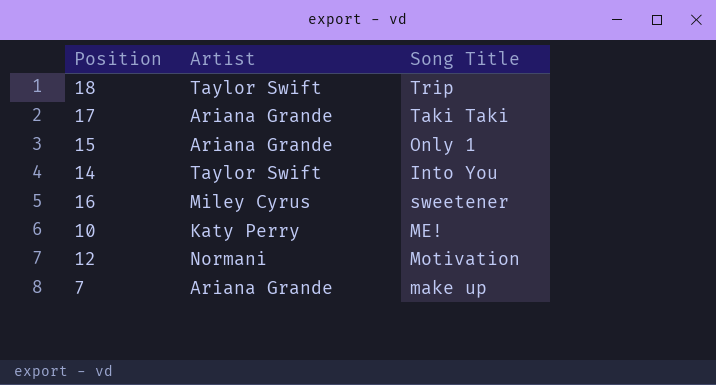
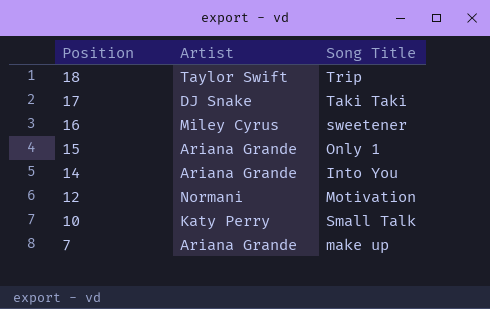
row order: none -> Position descending
17 | Artist: Ariana Grande -> DJ Snake
14 | Artist: Taylor Swift -> Ariana Grande
10 | Song Title: ME! -> Small Talk

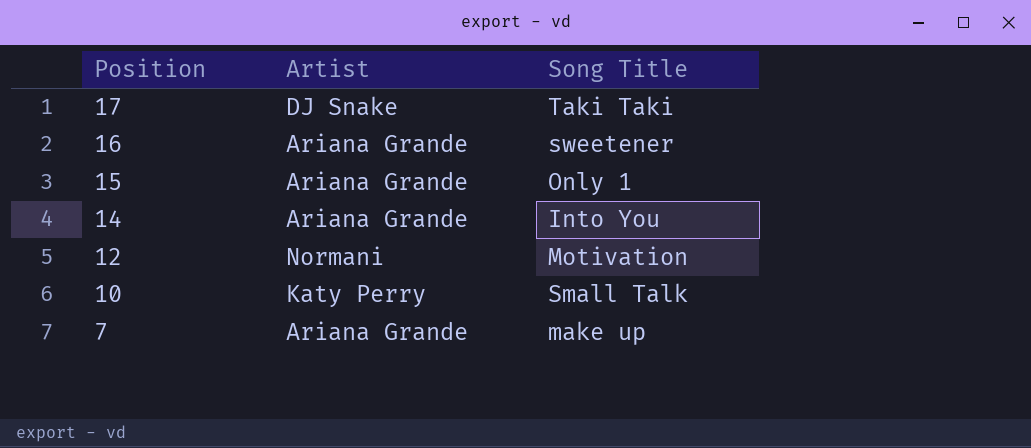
row 18: Taylor Swift | Trip -> none
16 | Artist: Miley Cyrus -> Ariana Grande

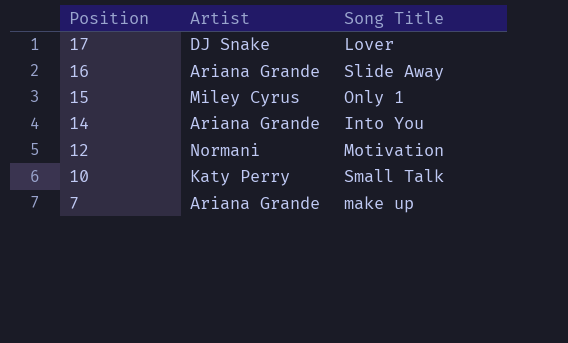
17 | Song Title: Taki Taki -> Lover
16 | Song Title: sweetener -> Slide Away
15 | Artist: Ariana Grande -> Miley Cyrus

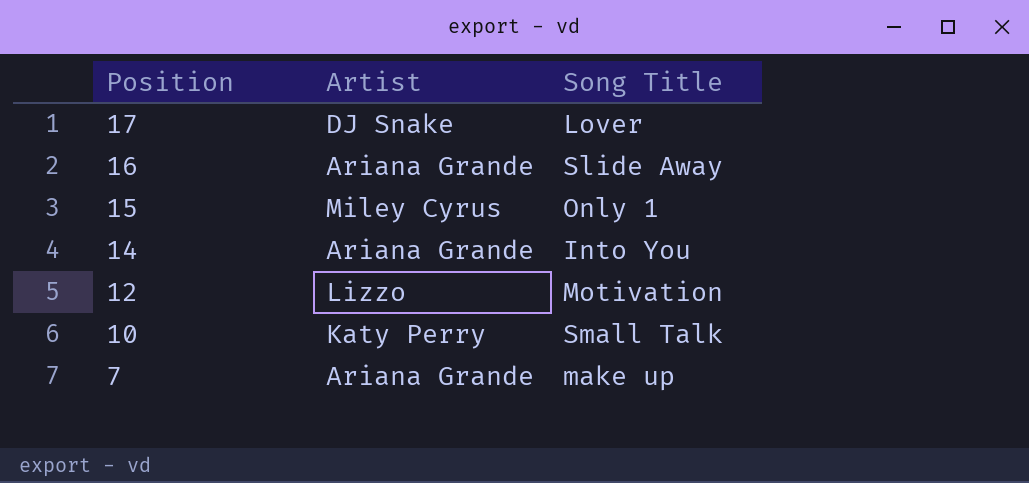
12 | Artist: Normani -> Lizzo

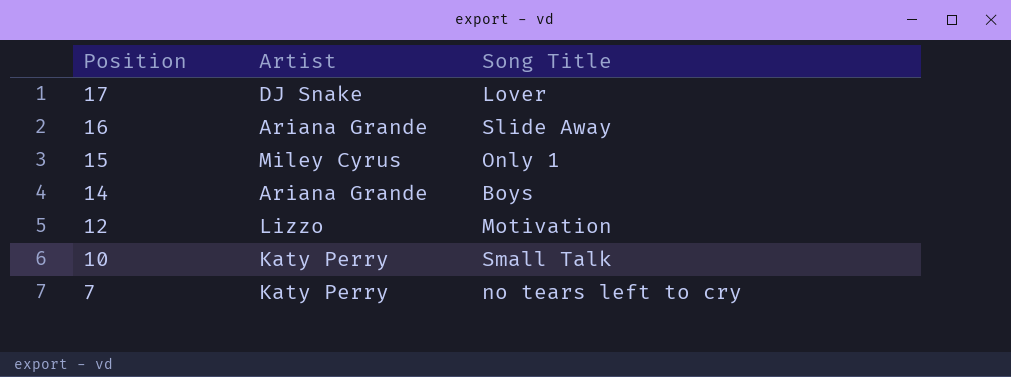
14 | Song Title: Into You -> Boys
7 | Artist: Ariana Grande -> Katy Perry
7 | Song Title: make up -> no tears left to cry

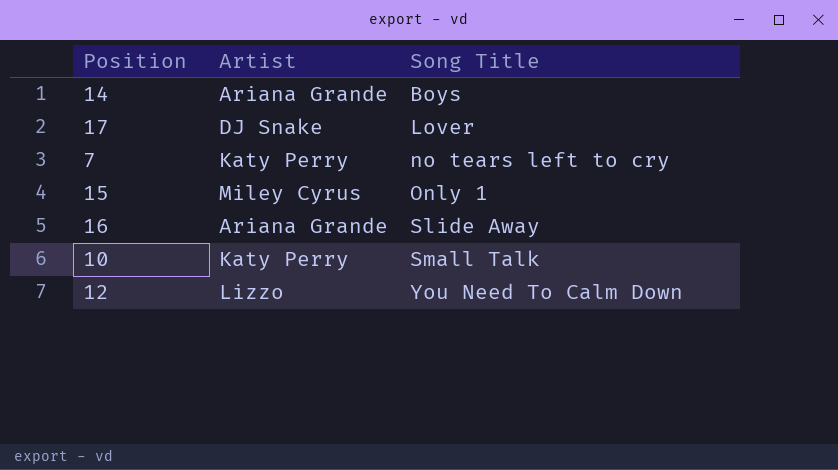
row order: Position descending -> Song Title ascending
12 | Song Title: Motivation -> You Need To Calm Down

